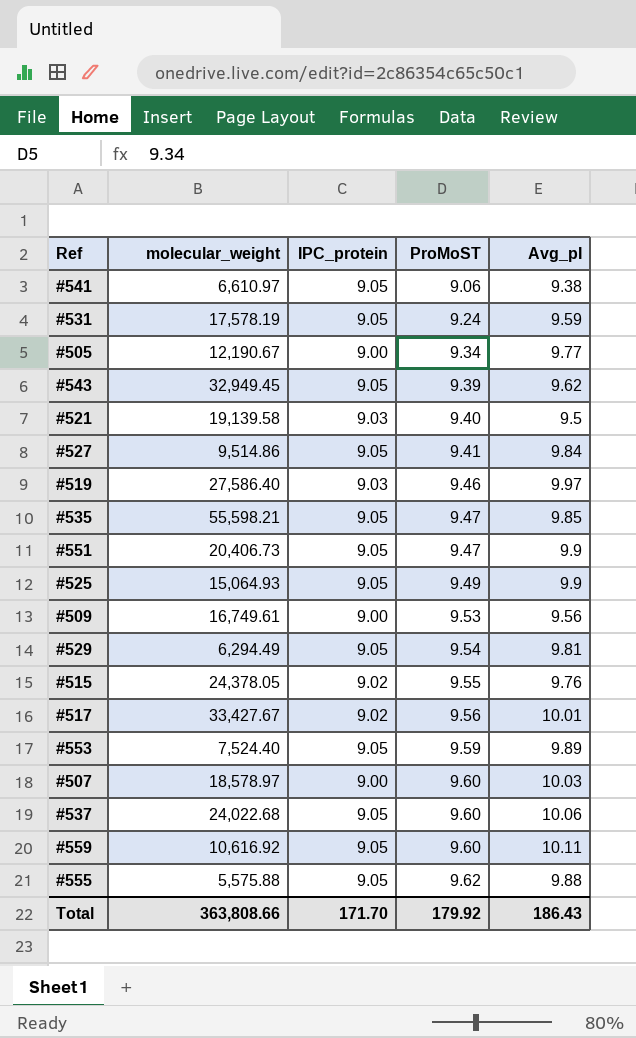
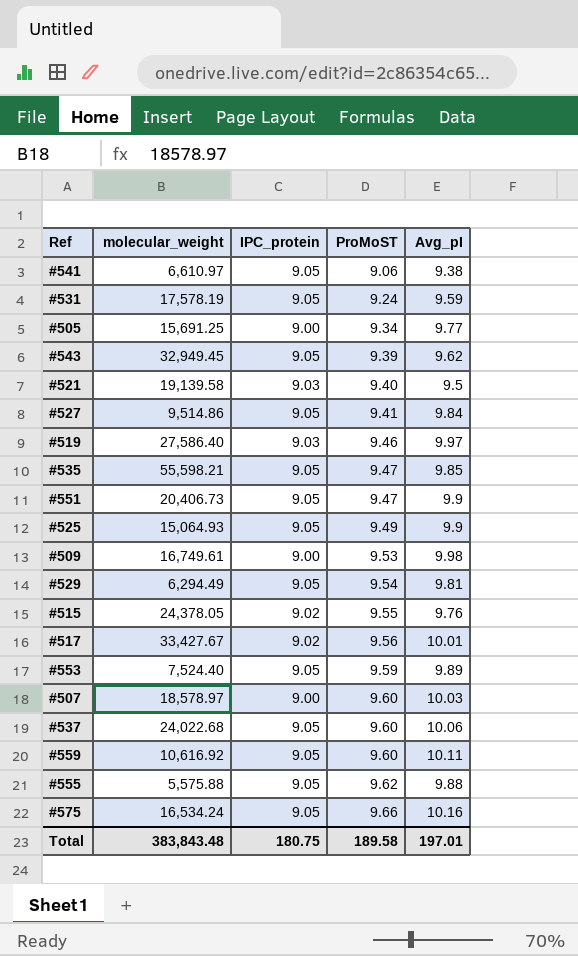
#505 | molecular_weight: 12,190.67 -> 15,691.25
#509 | Avg_pI: 9.56 -> 9.98
row #575: none -> 16,534.24 | 9.05 | 9.66 | 10.16
Total | molecular_weight: 363,808.66 -> 383,843.48
Total | IPC_protein: 171.70 -> 180.75
Total | ProMoST: 179.92 -> 189.58
Total | Avg_pI: 186.43 -> 197.01

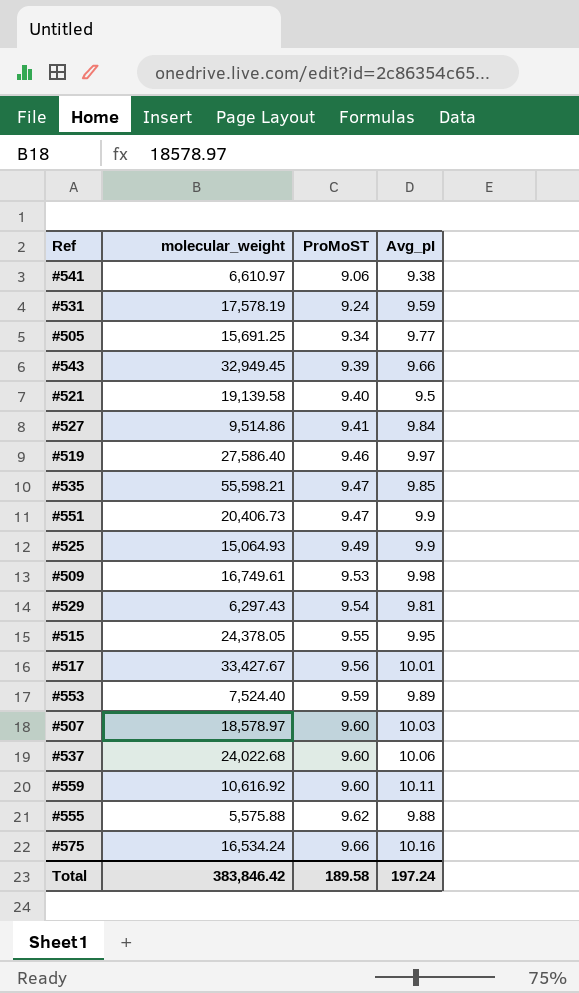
column IPC_protein | position: 3 -> none
#543 | Avg_pI: 9.62 -> 9.66
#529 | molecular_weight: 6,294.49 -> 6,297.43
#515 | Avg_pI: 9.76 -> 9.95
Total | molecular_weight: 383,843.48 -> 383,846.42
Total | Avg_pI: 197.01 -> 197.24

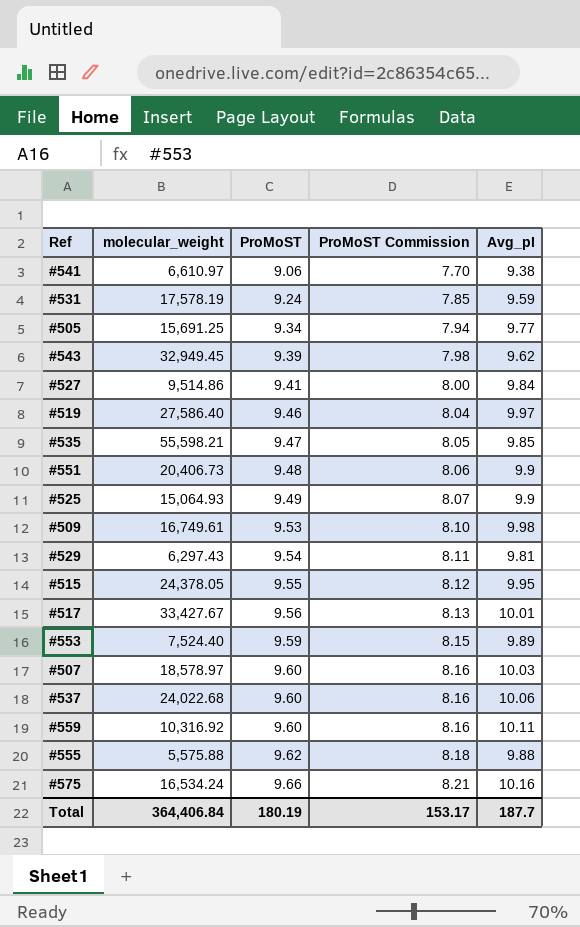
column ProMoST Commission | formula: none -> [ProMoST] * 0.85
row #521: 19,139.58 | 9.40 | 9.5 -> none
#543 | Avg_pI: 9.66 -> 9.62
#551 | ProMoST: 9.47 -> 9.48
#559 | molecular_weight: 10,616.92 -> 10,316.92
Total | molecular_weight: 383,846.42 -> 364,406.84
Total | ProMoST: 189.58 -> 180.19
Total | Avg_pI: 197.24 -> 187.7

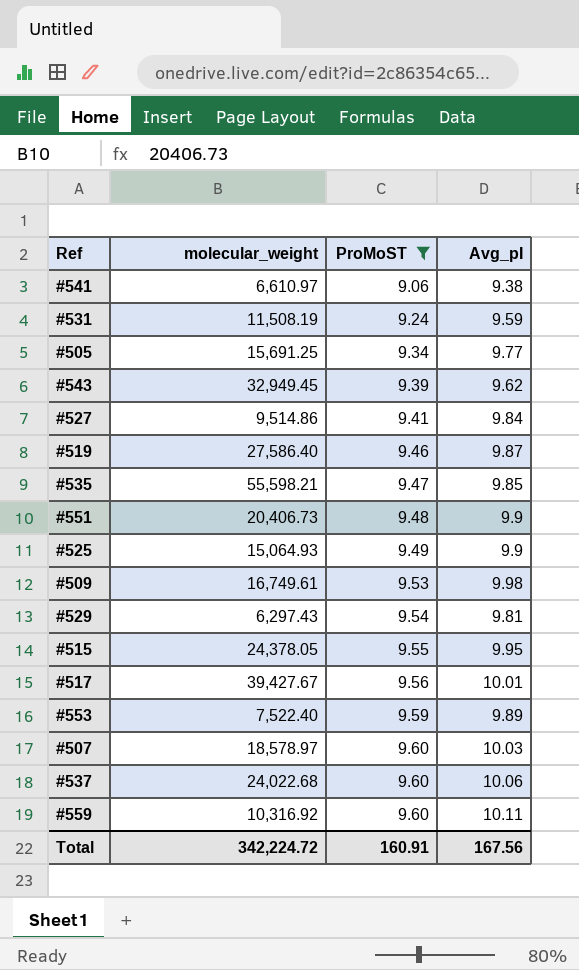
filter: none -> ProMoST <= 9.60
column ProMoST Commission | formula: [ProMoST] * 0.85 -> none
#531 | molecular_weight: 17,578.19 -> 11,508.19
#519 | Avg_pI: 9.97 -> 9.87
#517 | molecular_weight: 33,427.67 -> 39,427.67
#553 | molecular_weight: 7,524.40 -> 7,522.40
Total | molecular_weight: 364,406.84 -> 342,224.72
Total | ProMoST: 180.19 -> 160.91
Total | Avg_pI: 187.7 -> 167.56

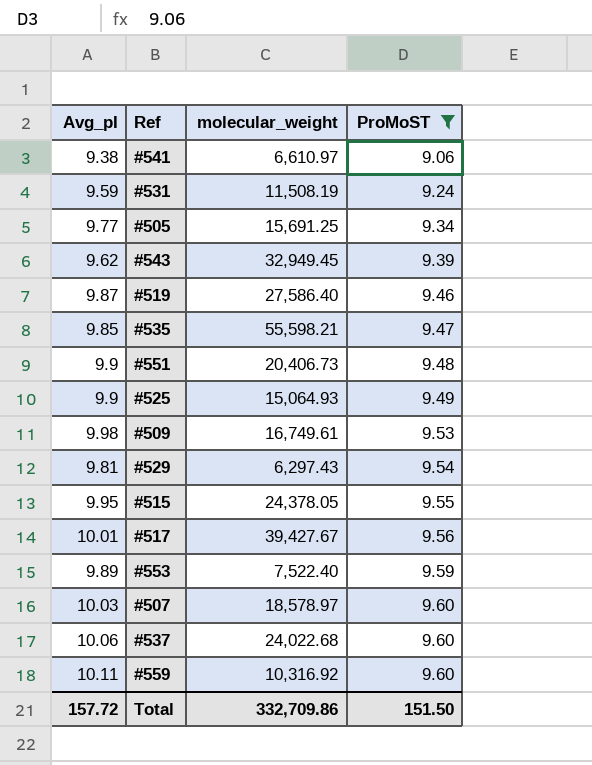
column Avg_pI | position: 4 -> 1
row #527: 9,514.86 | 9.41 | 9.84 -> none
Total | Avg_pI: 167.56 -> 157.72
Total | molecular_weight: 342,224.72 -> 332,709.86
Total | ProMoST: 160.91 -> 151.50

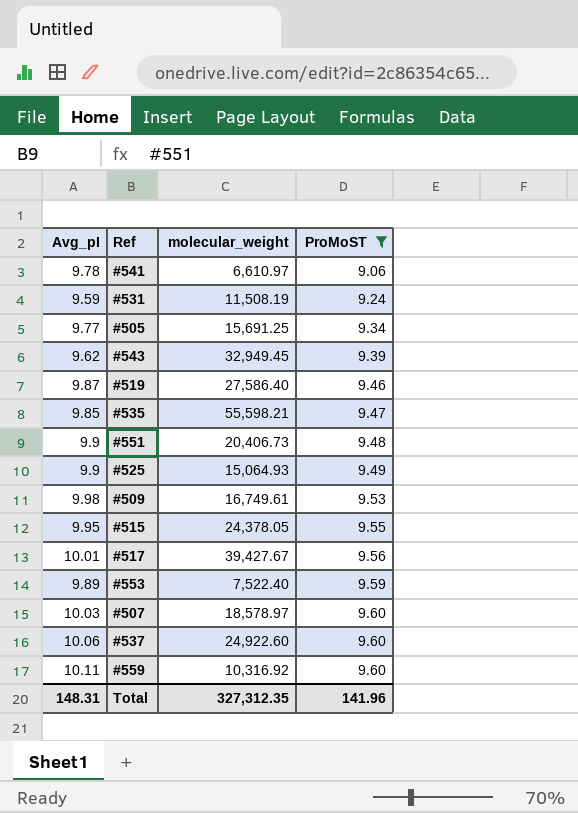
row #529: 9.81 | 6,297.43 | 9.54 -> none
#541 | Avg_pI: 9.38 -> 9.78
#537 | molecular_weight: 24,022.68 -> 24,922.60
Total | Avg_pI: 157.72 -> 148.31
Total | molecular_weight: 332,709.86 -> 327,312.35
Total | ProMoST: 151.50 -> 141.96

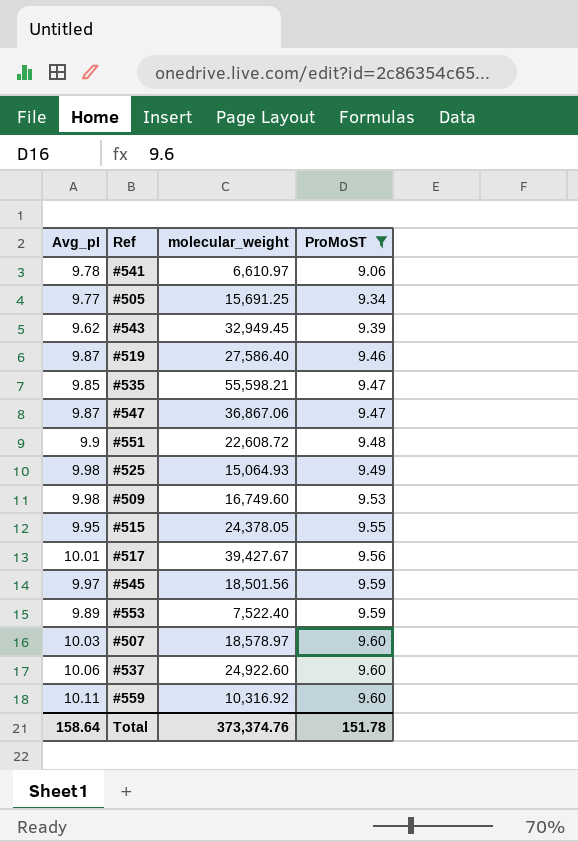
row #531: 9.59 | 11,508.19 | 9.24 -> none
row #547: none -> 9.87 | 36,867.06 | 9.47
#551 | molecular_weight: 20,406.73 -> 22,608.72
#525 | Avg_pI: 9.9 -> 9.98
#509 | molecular_weight: 16,749.61 -> 16,749.60
row #545: none -> 9.97 | 18,501.56 | 9.59
Total | Avg_pI: 148.31 -> 158.64
Total | molecular_weight: 327,312.35 -> 373,374.76
Total | ProMoST: 141.96 -> 151.78

